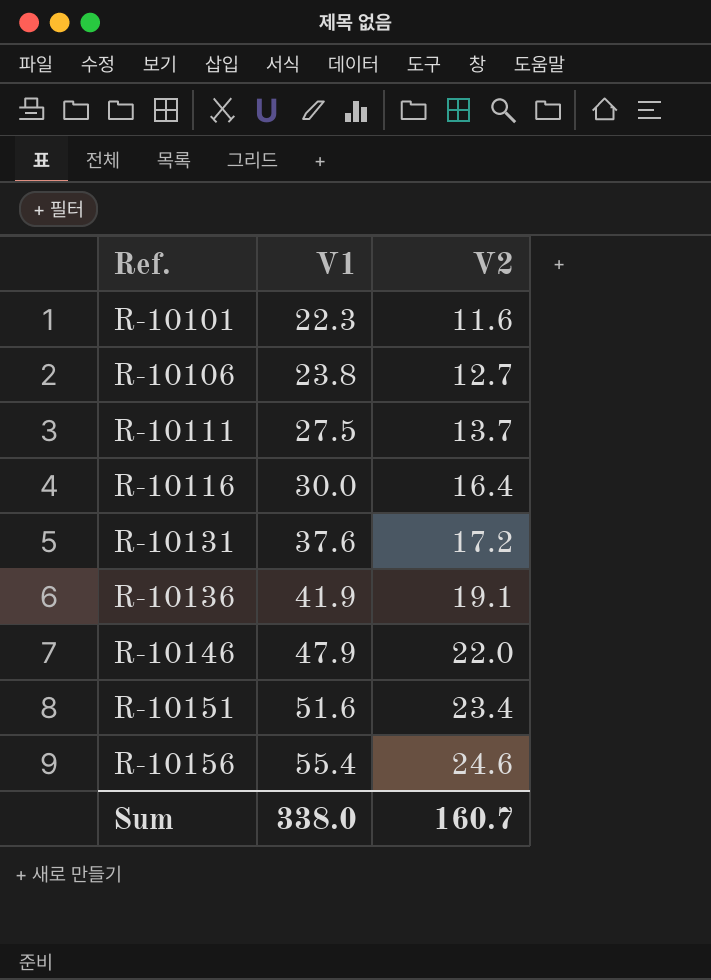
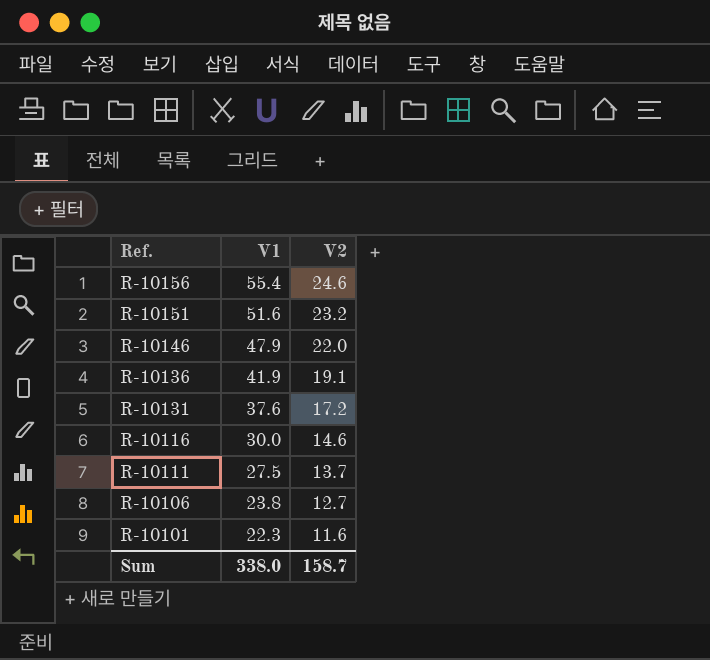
row order: Ref. ascending -> Ref. descending
R-10151 | V2: 23.4 -> 23.2
R-10116 | V2: 16.4 -> 14.6
Sum | V2: 160.7 -> 158.7

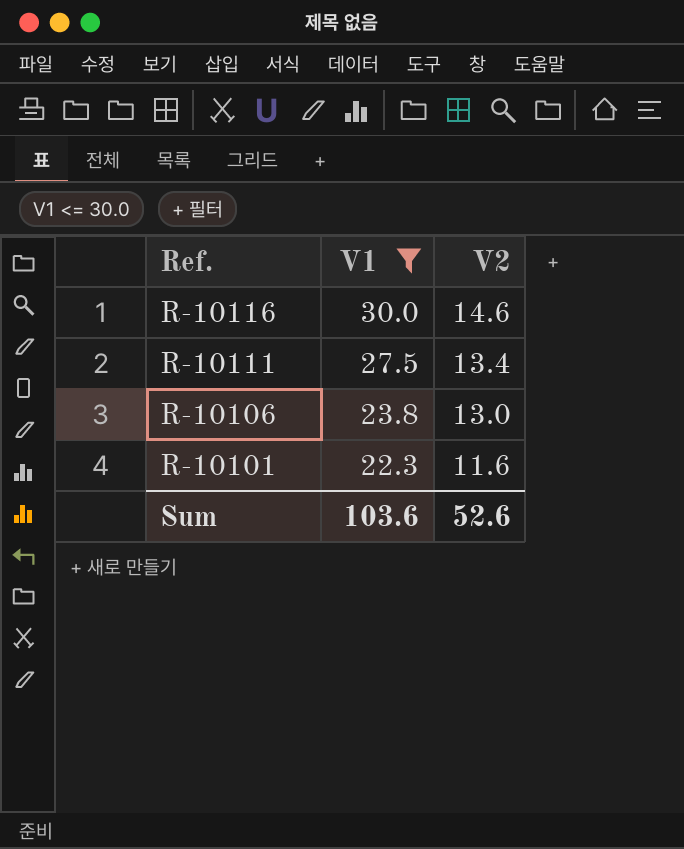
filter: none -> V1 <= 30.0
R-10111 | V2: 13.7 -> 13.4
R-10106 | V2: 12.7 -> 13.0
Sum | V1: 338.0 -> 103.6
Sum | V2: 158.7 -> 52.6

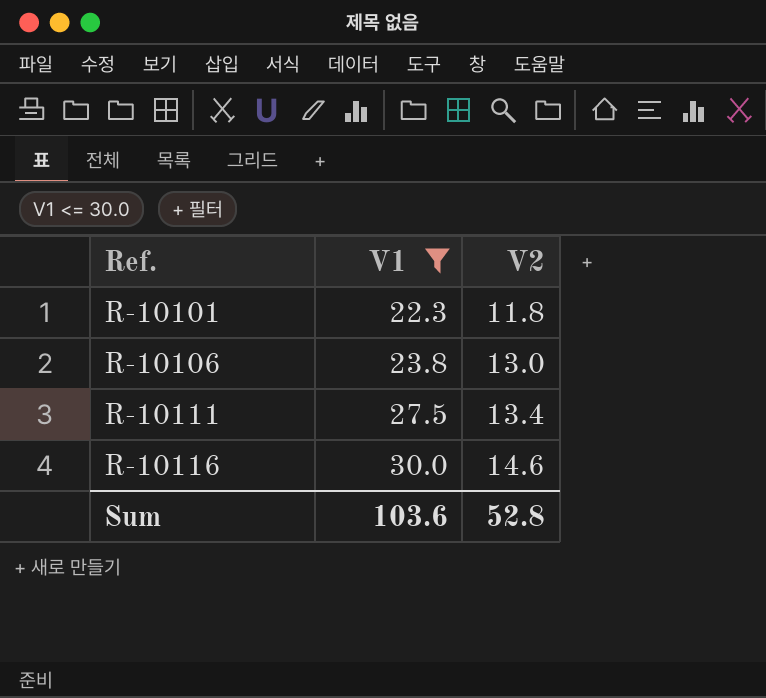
row order: Ref. descending -> Ref. ascending
R-10101 | V2: 11.6 -> 11.8
Sum | V2: 52.6 -> 52.8

